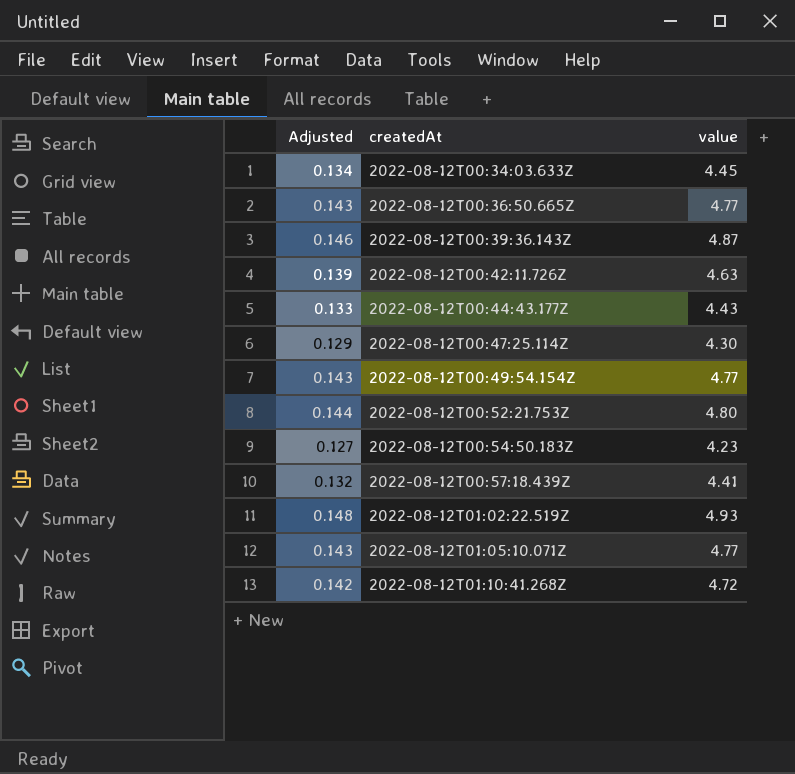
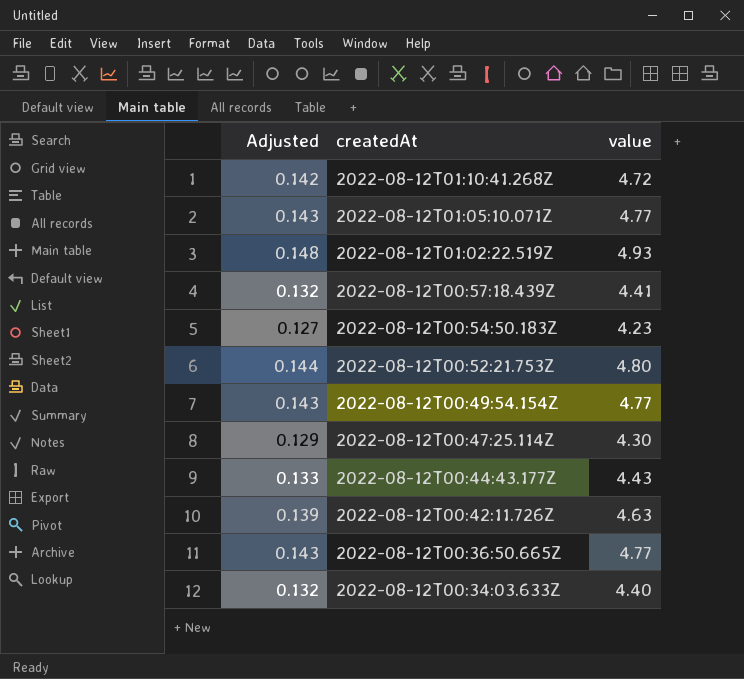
row order: createdAt ascending -> createdAt descending
row 2022-08-12T00:39:36.143Z: 0.146 | 4.87 -> none
2022-08-12T00:34:03.633Z | Adjusted: 0.134 -> 0.132
2022-08-12T00:34:03.633Z | value: 4.45 -> 4.40

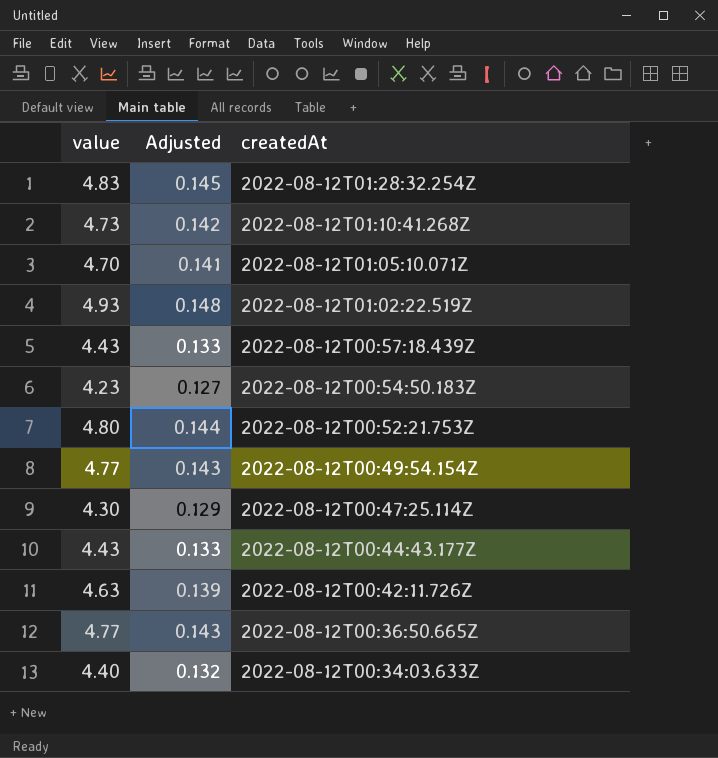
column value | position: 3 -> 1
row 2022-08-12T01:28:32.254Z: none -> 4.83 | 0.145
2022-08-12T01:10:41.268Z | value: 4.72 -> 4.73
2022-08-12T01:05:10.071Z | value: 4.77 -> 4.70
2022-08-12T01:05:10.071Z | Adjusted: 0.143 -> 0.141
2022-08-12T00:57:18.439Z | value: 4.41 -> 4.43
2022-08-12T00:57:18.439Z | Adjusted: 0.132 -> 0.133

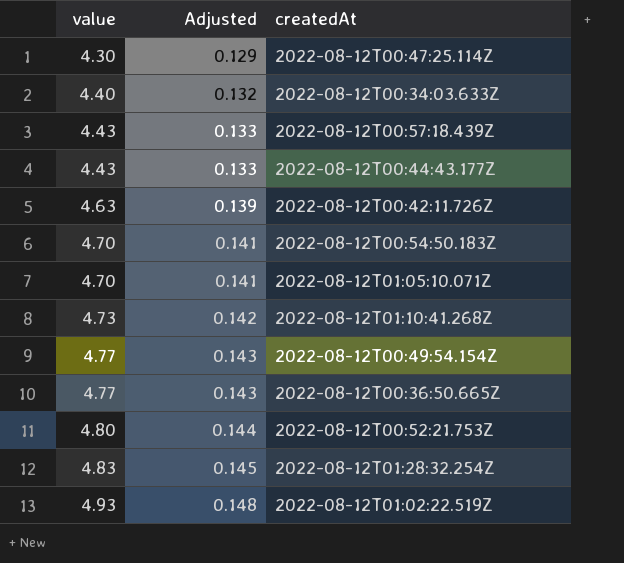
row order: createdAt descending -> value ascending
2022-08-12T00:54:50.183Z | value: 4.23 -> 4.70
2022-08-12T00:54:50.183Z | Adjusted: 0.127 -> 0.141

